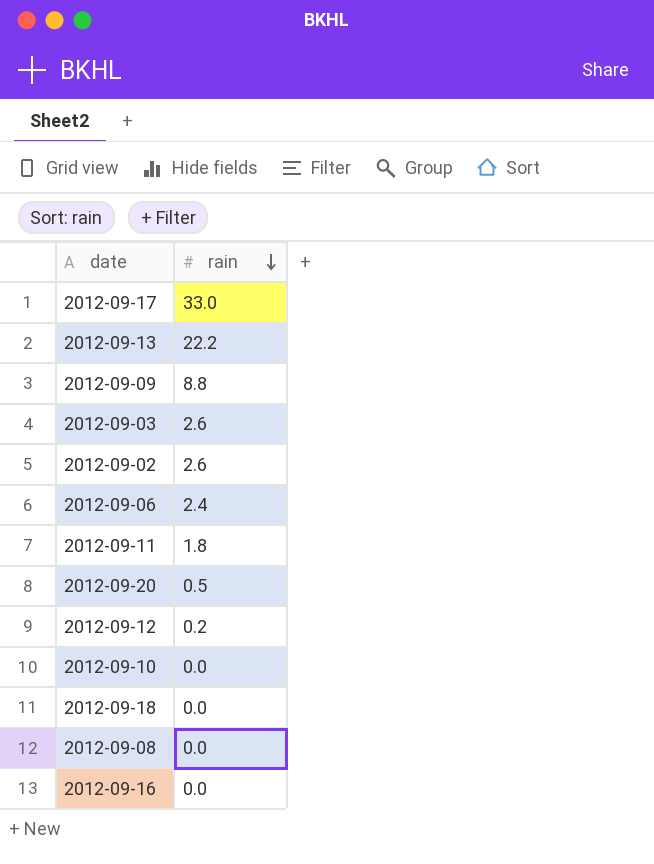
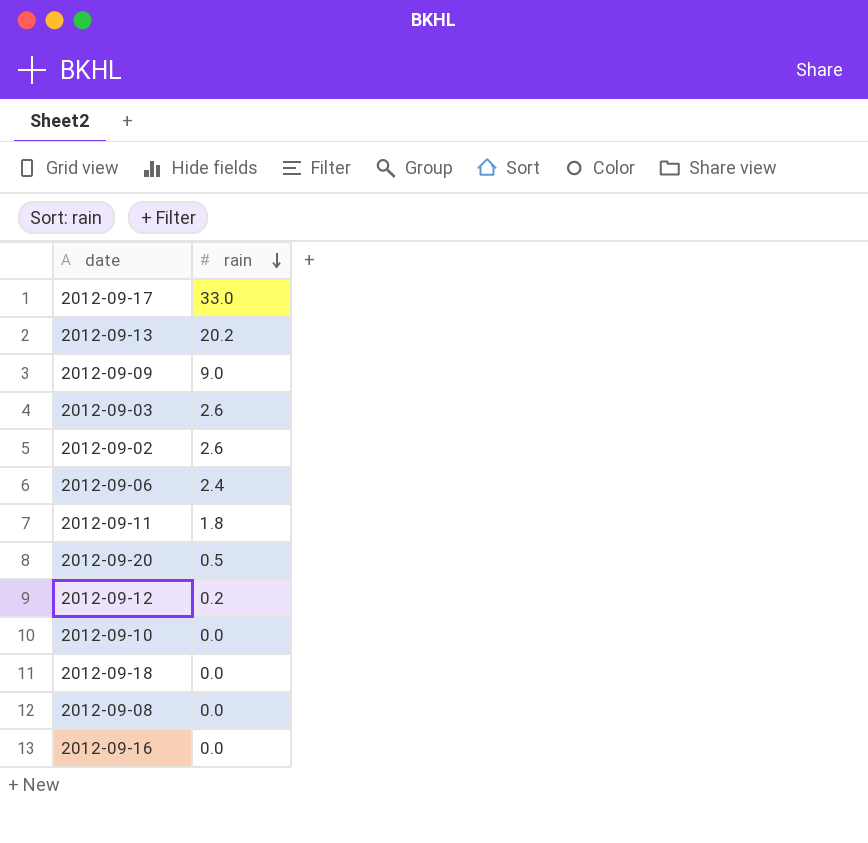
2012-09-13 | rain: 22.2 -> 20.2
2012-09-09 | rain: 8.8 -> 9.0

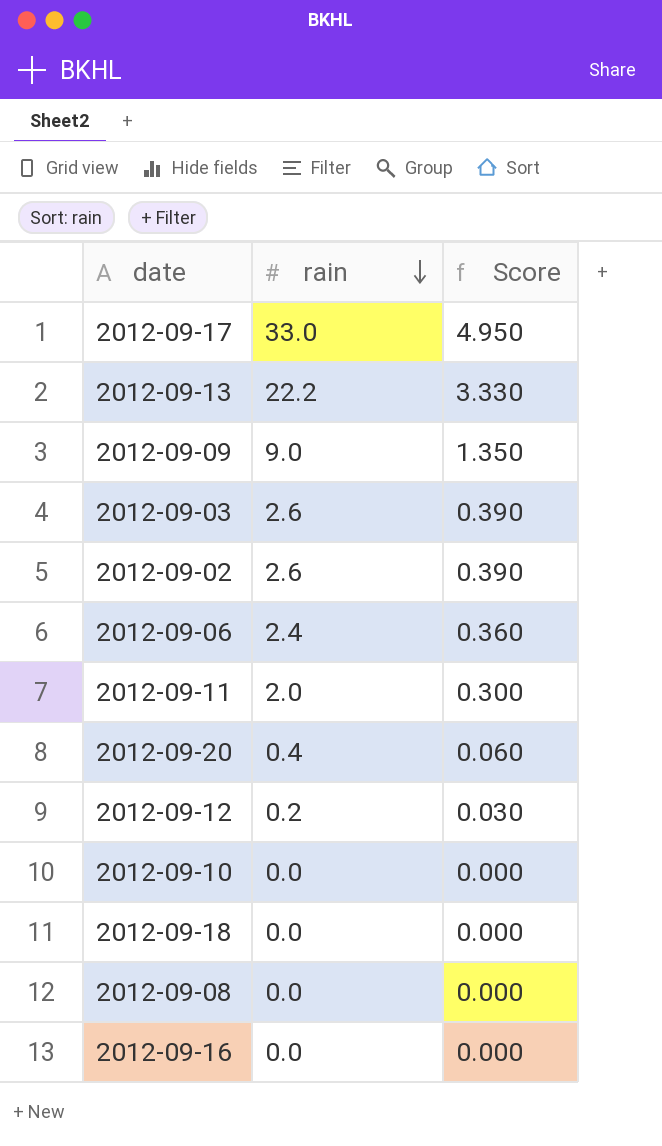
column Score | formula: none -> [rain] * 0.15
2012-09-13 | rain: 20.2 -> 22.2
2012-09-11 | rain: 1.8 -> 2.0
2012-09-20 | rain: 0.5 -> 0.4

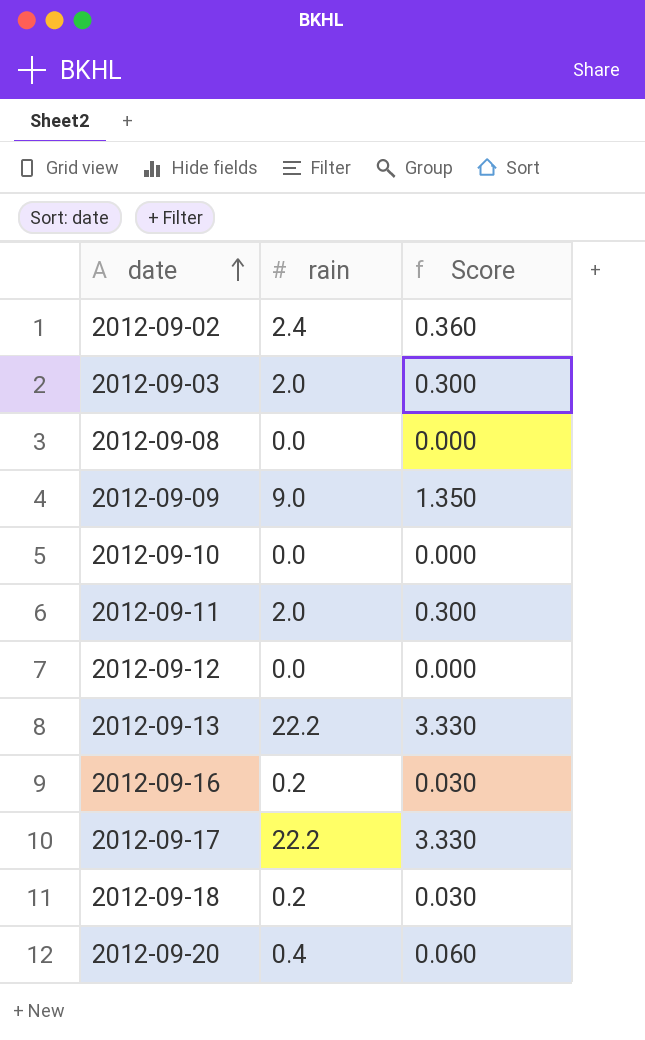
row order: rain descending -> date ascending
row 2012-09-06: 2.4 | 0.360 -> none
2012-09-02 | rain: 2.6 -> 2.4
2012-09-02 | Score: 0.390 -> 0.360
2012-09-03 | rain: 2.6 -> 2.0
2012-09-03 | Score: 0.390 -> 0.300
2012-09-12 | rain: 0.2 -> 0.0
2012-09-12 | Score: 0.030 -> 0.000
2012-09-16 | rain: 0.0 -> 0.2
2012-09-16 | Score: 0.000 -> 0.030
2012-09-17 | rain: 33.0 -> 22.2
2012-09-17 | Score: 4.950 -> 3.330
2012-09-18 | rain: 0.0 -> 0.2
2012-09-18 | Score: 0.000 -> 0.030

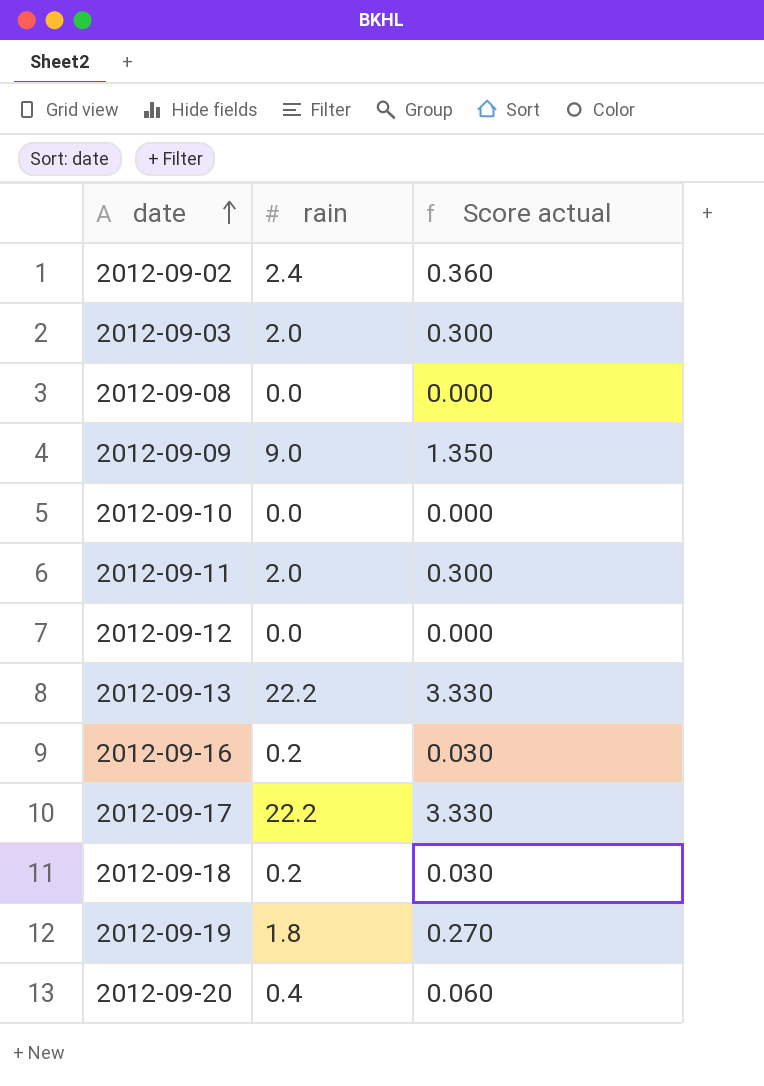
column name: Score -> Score actual
row 2012-09-19: none -> 1.8 | 0.270

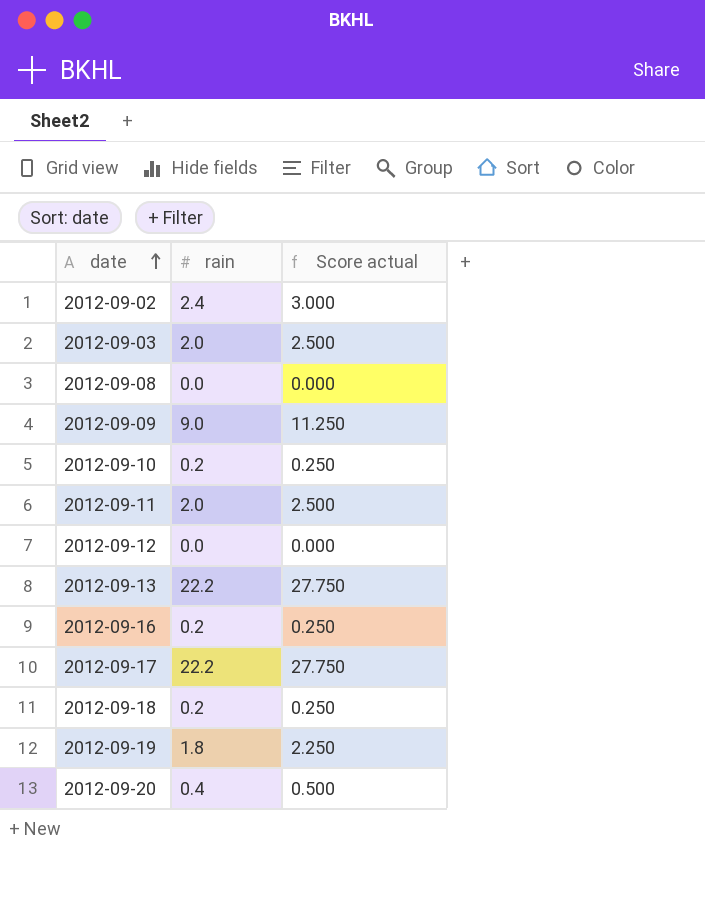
column Score actual | formula: [rain] * 0.15 -> [rain] * 1.25
2012-09-10 | rain: 0.0 -> 0.2

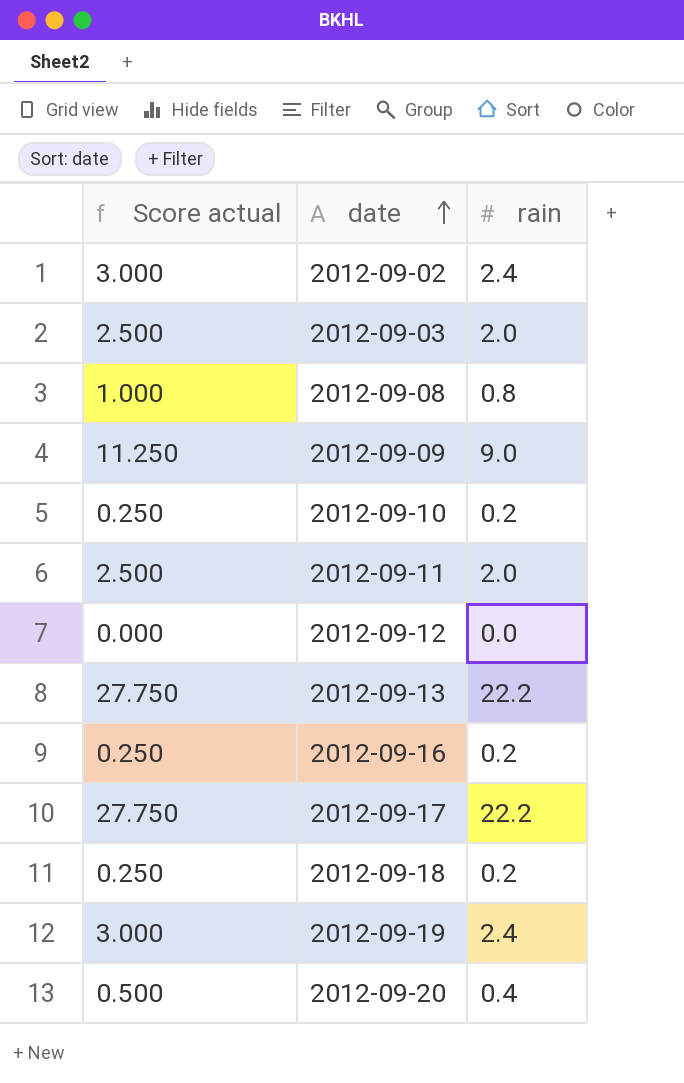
column Score actual | position: 3 -> 1
2012-09-08 | Score actual: 0.000 -> 1.000
2012-09-08 | rain: 0.0 -> 0.8
2012-09-19 | Score actual: 2.250 -> 3.000
2012-09-19 | rain: 1.8 -> 2.4

